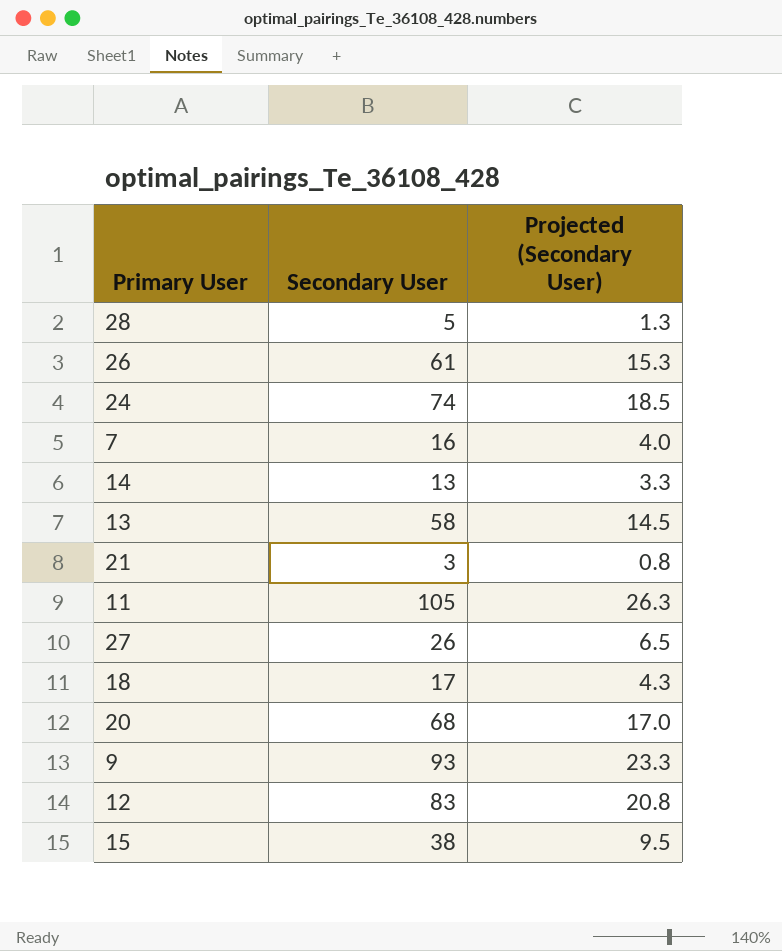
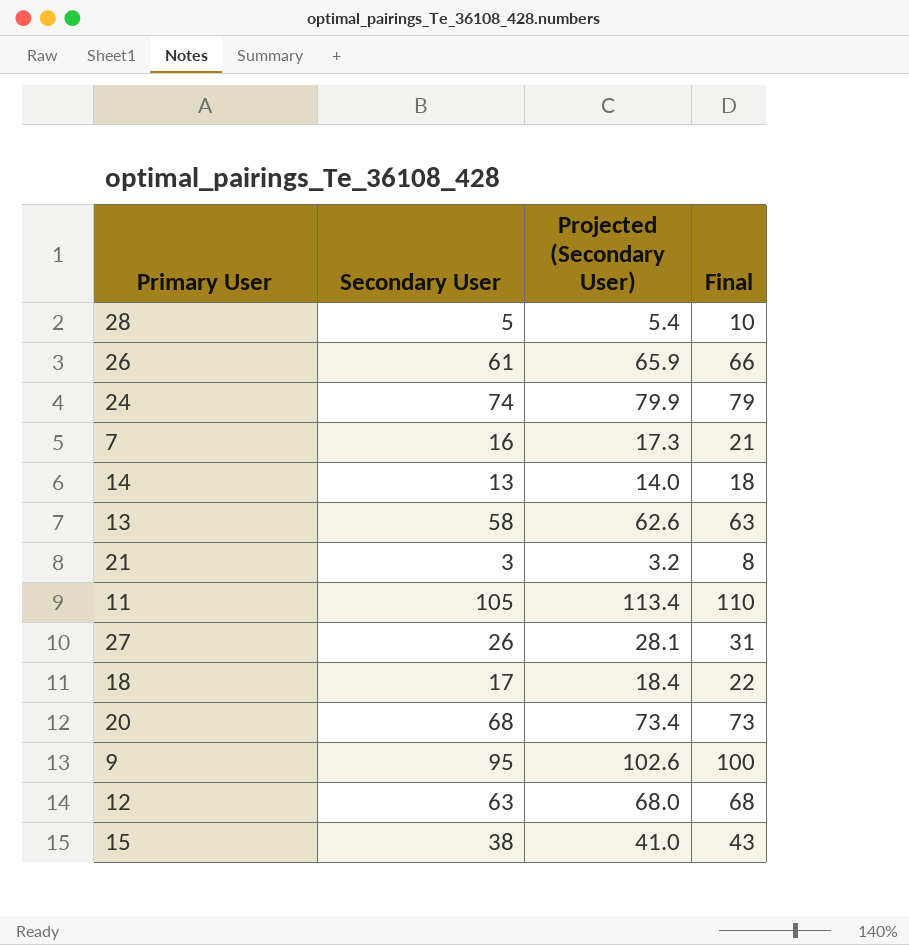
column Projected (Secondary User) | formula: [Secondary User] * 0.25 -> [Secondary User] * 1.08
column Final | formula: none -> [Secondary User] + 5
9 | Secondary User: 93 -> 95
12 | Secondary User: 83 -> 63

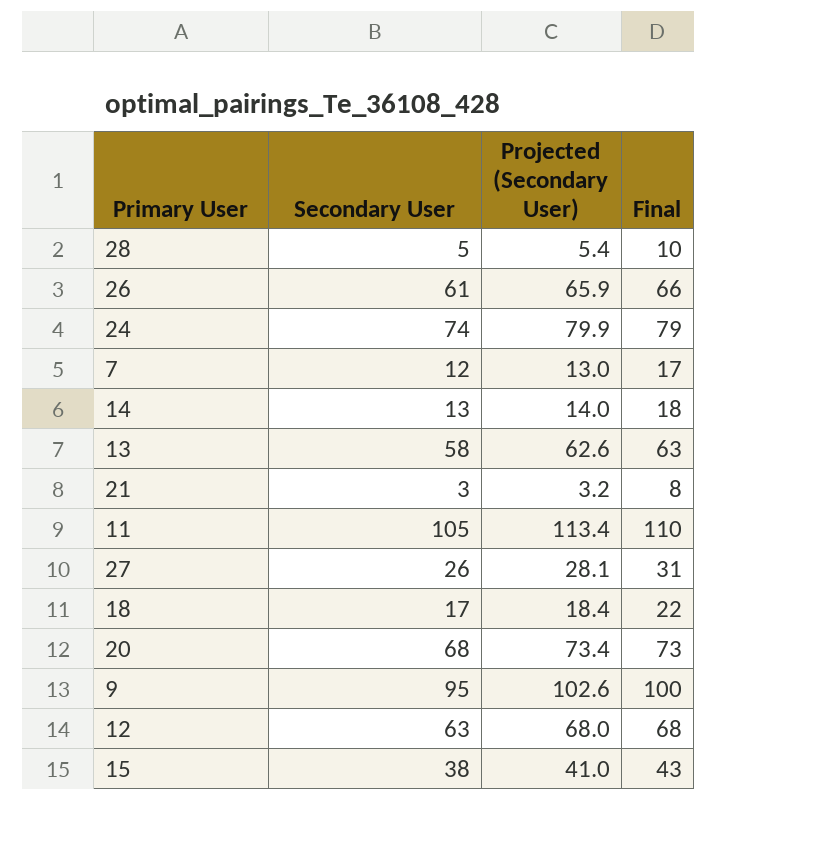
7 | Secondary User: 16 -> 12
7 | Projected (Secondary User): 17.3 -> 13.0
7 | Final: 21 -> 17

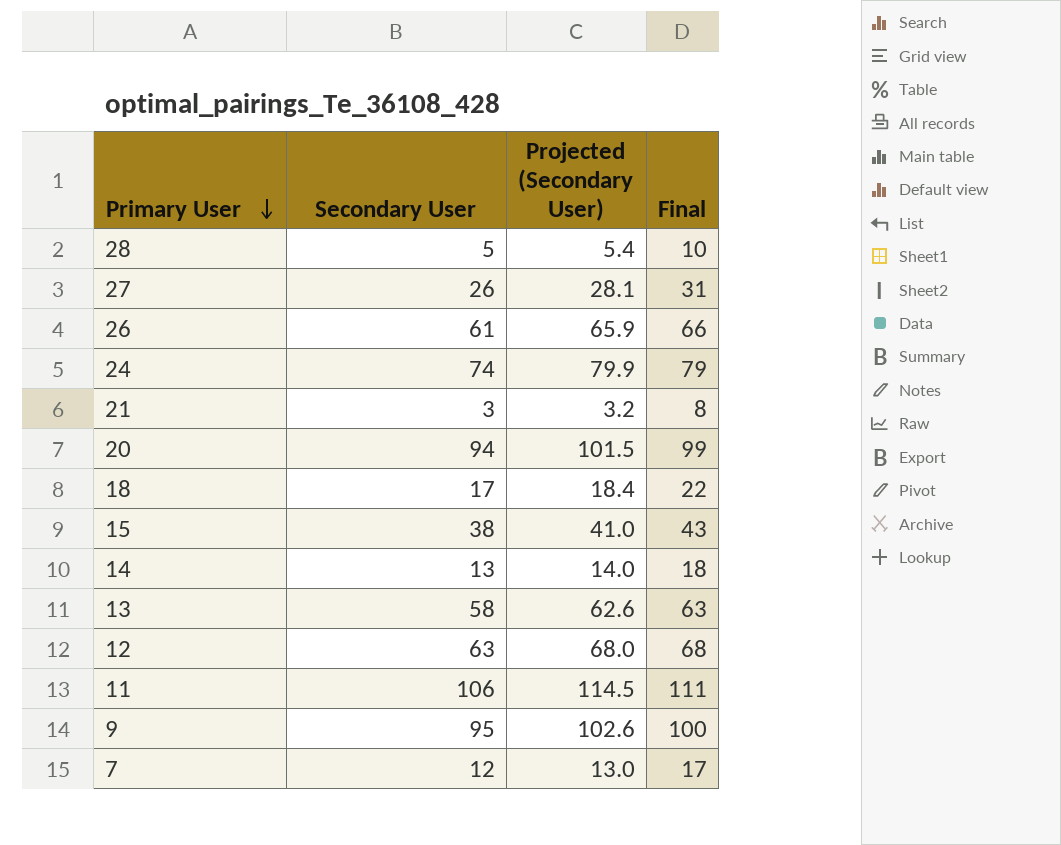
row order: none -> Primary User descending
20 | Secondary User: 68 -> 94
20 | Projected (Secondary User): 73.4 -> 101.5
20 | Final: 73 -> 99
11 | Secondary User: 105 -> 106
11 | Projected (Secondary User): 113.4 -> 114.5
11 | Final: 110 -> 111

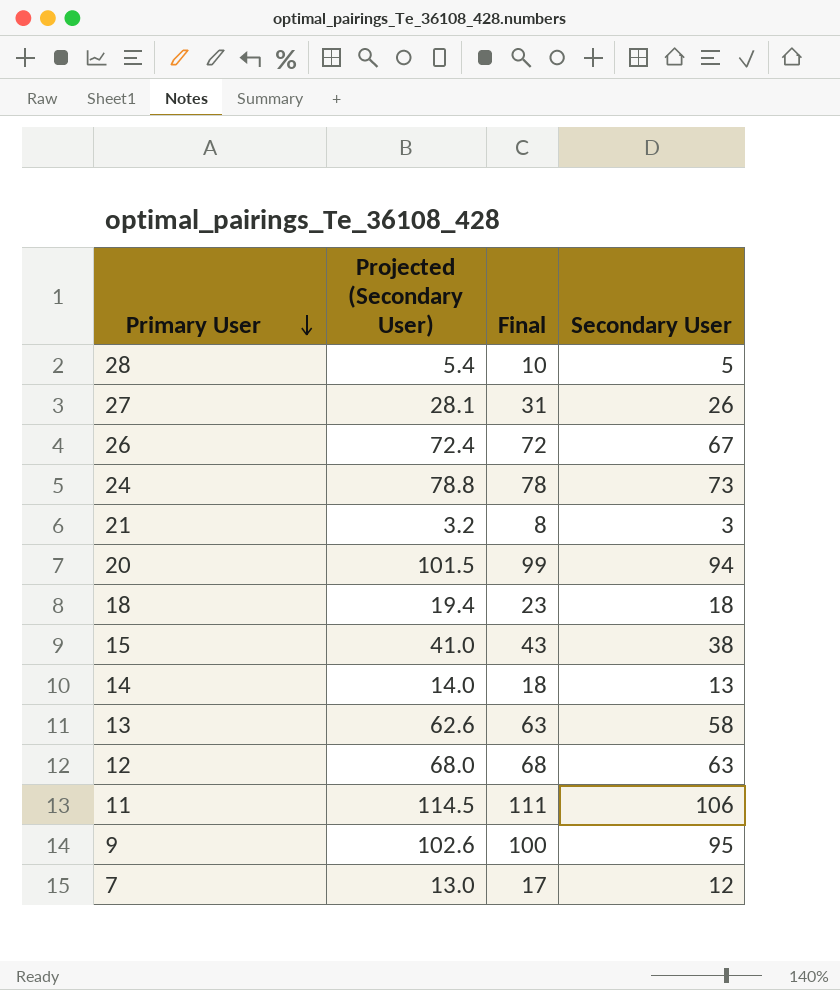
column Secondary User | position: 2 -> 4
26 | Projected (Secondary User): 65.9 -> 72.4
26 | Final: 66 -> 72
26 | Secondary User: 61 -> 67
24 | Projected (Secondary User): 79.9 -> 78.8
24 | Final: 79 -> 78
24 | Secondary User: 74 -> 73
18 | Projected (Secondary User): 18.4 -> 19.4
18 | Final: 22 -> 23
18 | Secondary User: 17 -> 18

